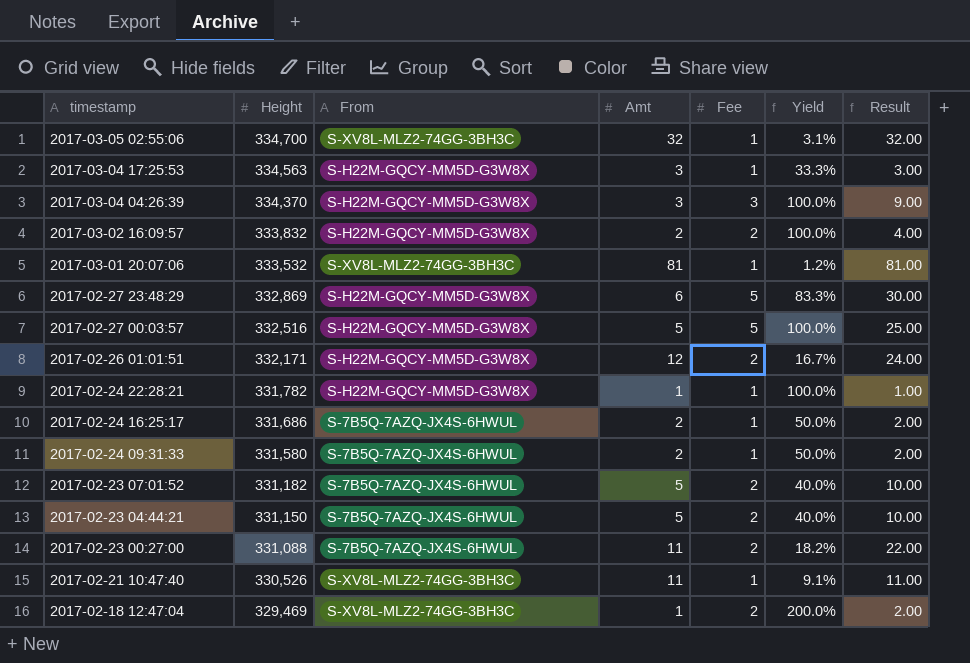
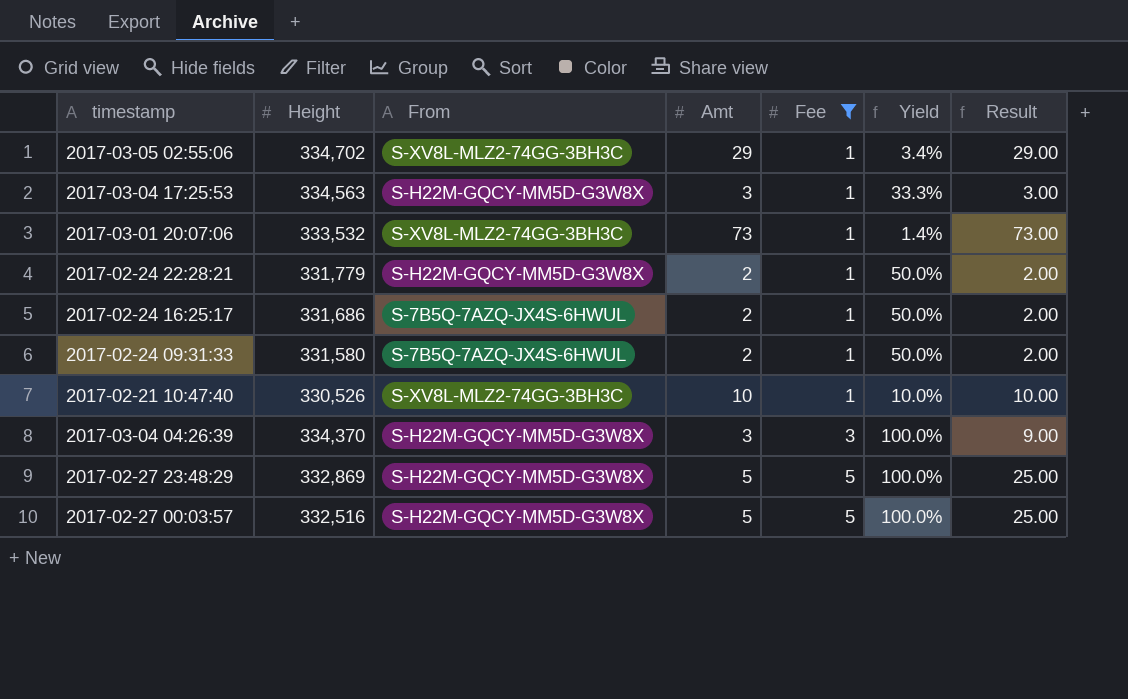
filter: none -> Fee != 2
row order: timestamp descending -> Fee ascending
2017-03-05 02:55:06 | Height: 334,700 -> 334,702
2017-03-05 02:55:06 | Amt: 32 -> 29
2017-03-05 02:55:06 | Yield: 3.1% -> 3.4%
2017-03-05 02:55:06 | Result: 32.00 -> 29.00
2017-03-01 20:07:06 | Amt: 81 -> 73
2017-03-01 20:07:06 | Yield: 1.2% -> 1.4%
2017-03-01 20:07:06 | Result: 81.00 -> 73.00
2017-02-24 22:28:21 | Height: 331,782 -> 331,779
2017-02-24 22:28:21 | Amt: 1 -> 2
2017-02-24 22:28:21 | Yield: 100.0% -> 50.0%
2017-02-24 22:28:21 | Result: 1.00 -> 2.00
2017-02-21 10:47:40 | Amt: 11 -> 10
2017-02-21 10:47:40 | Yield: 9.1% -> 10.0%
2017-02-21 10:47:40 | Result: 11.00 -> 10.00
2017-02-27 23:48:29 | Amt: 6 -> 5
2017-02-27 23:48:29 | Yield: 83.3% -> 100.0%
2017-02-27 23:48:29 | Result: 30.00 -> 25.00

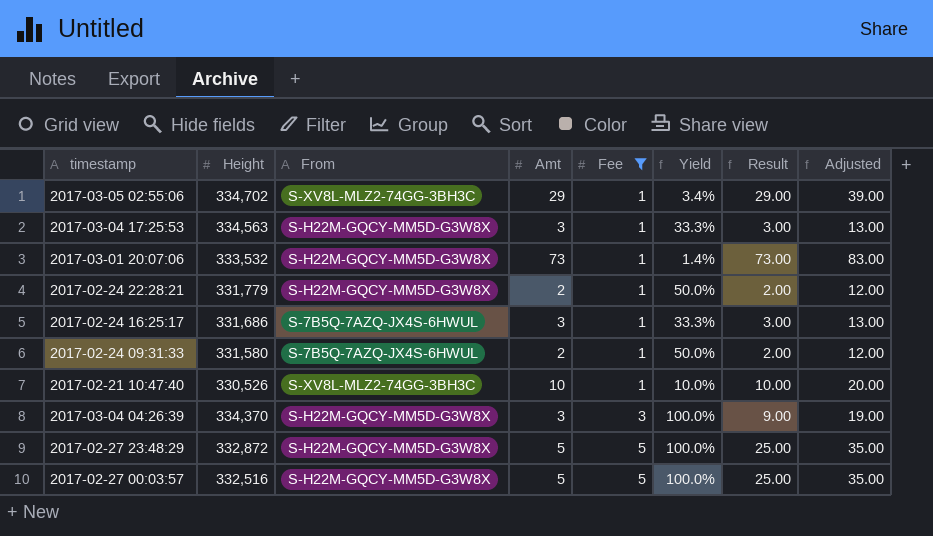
column Adjusted | formula: none -> [Result] + 10
2017-03-01 20:07:06 | From: S-XV8L-MLZ2-74GG-3BH3C -> S-H22M-GQCY-MM5D-G3W8X
2017-02-24 16:25:17 | Amt: 2 -> 3
2017-02-24 16:25:17 | Yield: 50.0% -> 33.3%
2017-02-24 16:25:17 | Result: 2.00 -> 3.00
2017-02-27 23:48:29 | Height: 332,869 -> 332,872

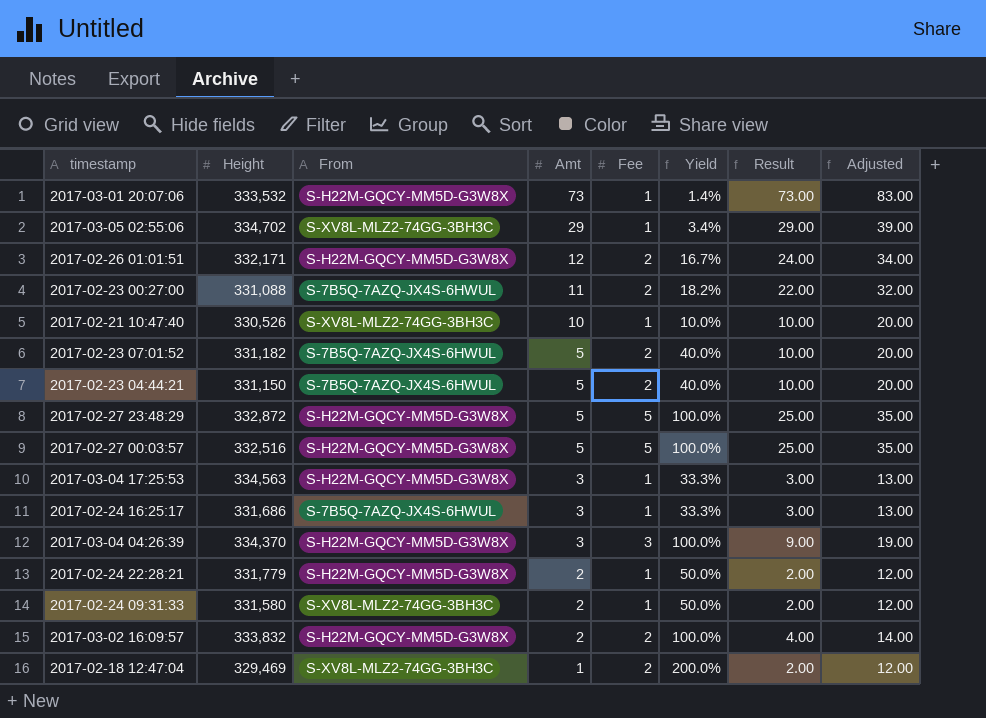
filter: Fee != 2 -> none
row order: Fee ascending -> Amt descending
2017-02-24 09:31:33 | From: S-7B5Q-7AZQ-JX4S-6HWUL -> S-XV8L-MLZ2-74GG-3BH3C

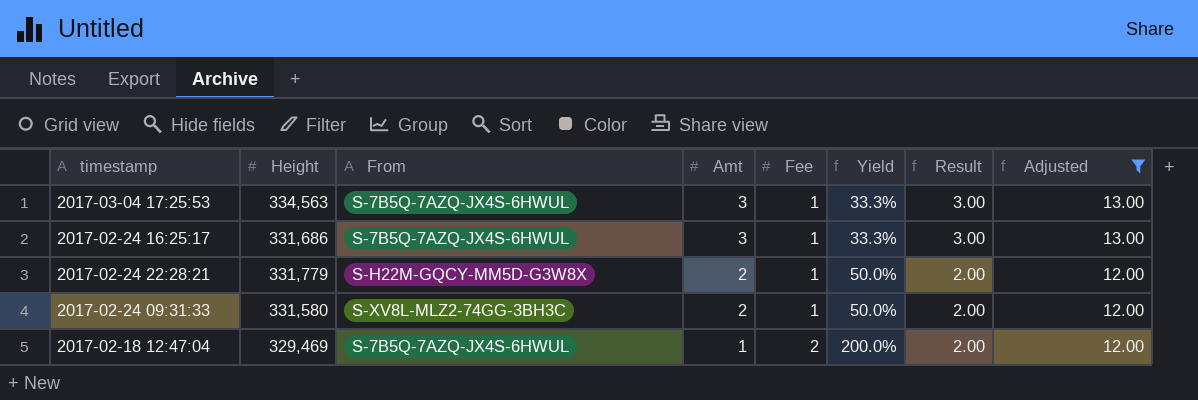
filter: none -> Adjusted <= 13.00
2017-03-04 17:25:53 | From: S-H22M-GQCY-MM5D-G3W8X -> S-7B5Q-7AZQ-JX4S-6HWUL
2017-02-18 12:47:04 | From: S-XV8L-MLZ2-74GG-3BH3C -> S-7B5Q-7AZQ-JX4S-6HWUL

